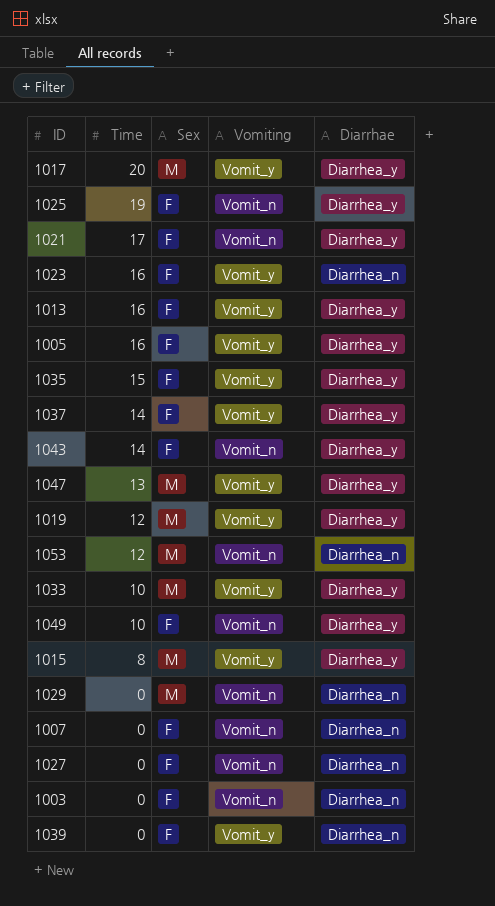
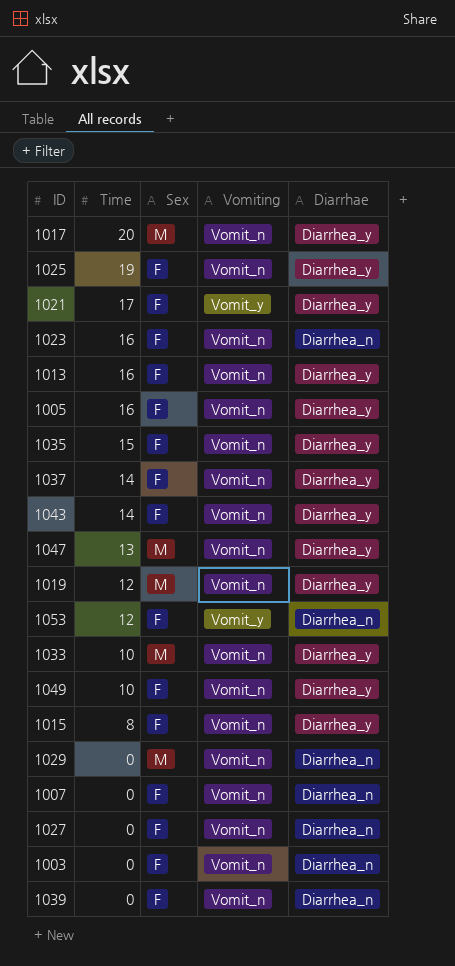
1017 | Vomiting: Vomit_y -> Vomit_n
1021 | Vomiting: Vomit_n -> Vomit_y
1023 | Vomiting: Vomit_y -> Vomit_n
1013 | Vomiting: Vomit_y -> Vomit_n
1005 | Vomiting: Vomit_y -> Vomit_n
1035 | Vomiting: Vomit_y -> Vomit_n
1037 | Vomiting: Vomit_y -> Vomit_n
1047 | Vomiting: Vomit_y -> Vomit_n
1019 | Vomiting: Vomit_y -> Vomit_n
1053 | Sex: M -> F
1053 | Vomiting: Vomit_n -> Vomit_y
1033 | Vomiting: Vomit_y -> Vomit_n
1015 | Sex: M -> F
1015 | Vomiting: Vomit_y -> Vomit_n
1039 | Vomiting: Vomit_y -> Vomit_n

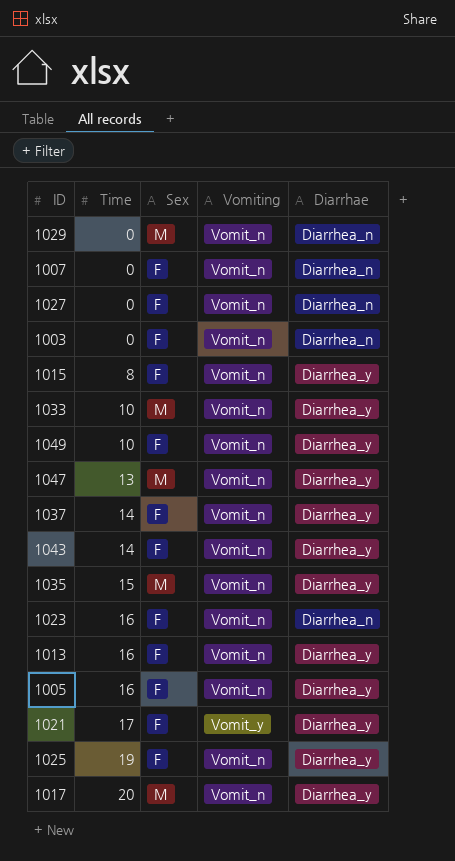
row order: Time descending -> Time ascending
row 1019: 12 | M | Vomit_n | Diarrhea_y -> none
row 1053: 12 | F | Vomit_y | Diarrhea_n -> none
row 1039: 0 | F | Vomit_n | Diarrhea_n -> none
1035 | Sex: F -> M

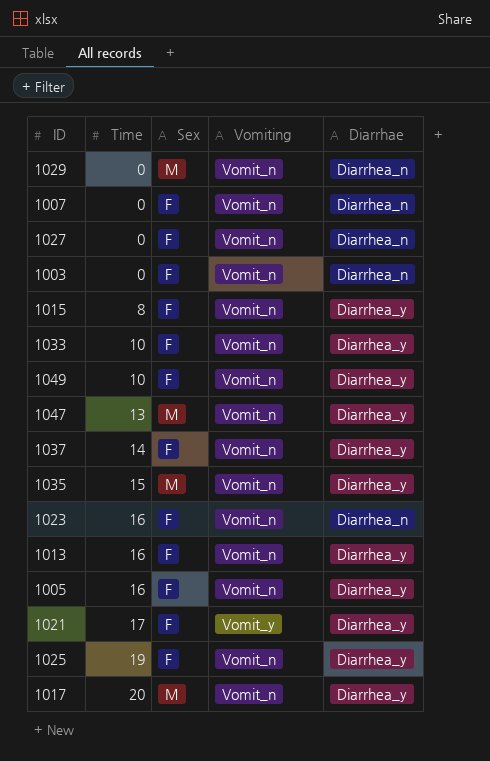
row 1043: 14 | F | Vomit_n | Diarrhea_y -> none
1033 | Sex: M -> F

